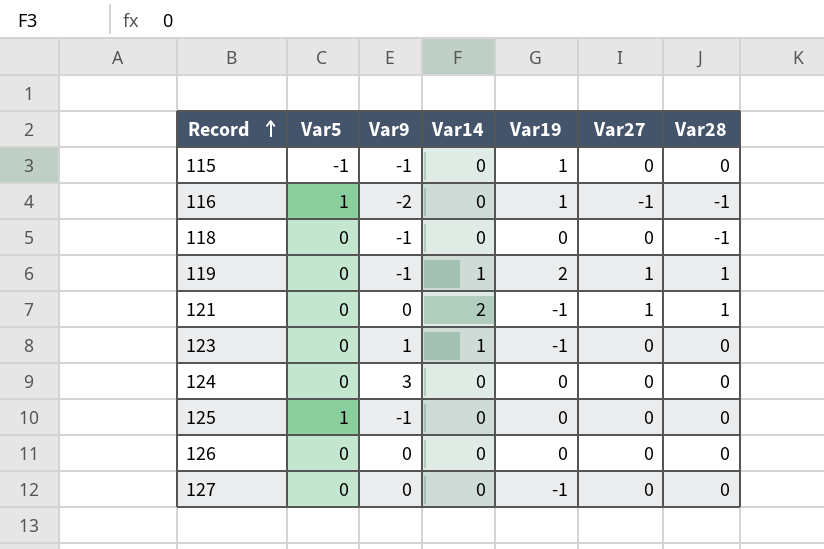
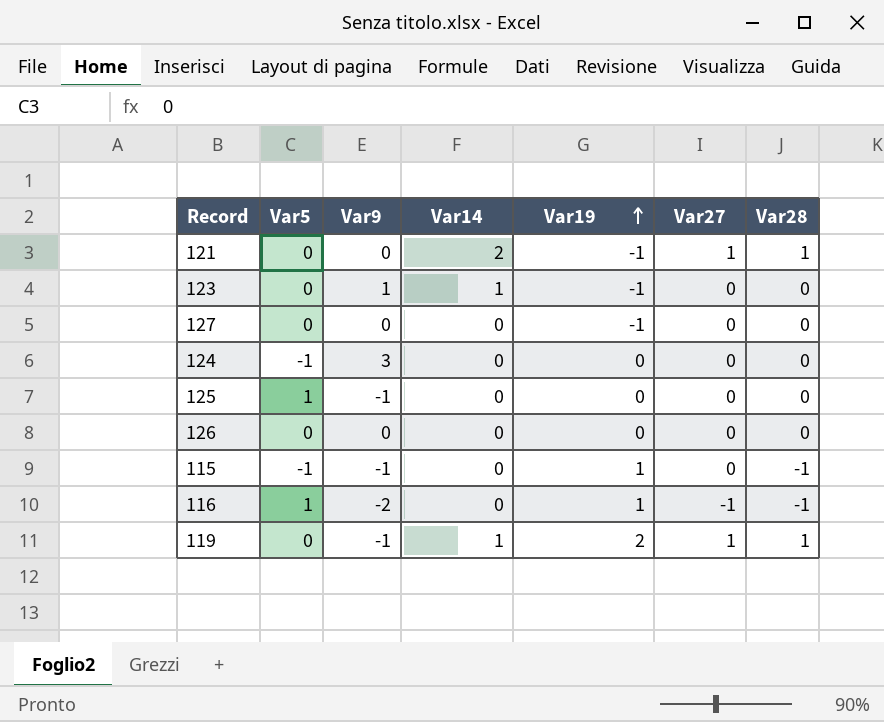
row order: Record ascending -> Var19 ascending
row 118: 0 | -1 | 0 | 0 | 0 | -1 -> none
124 | Var5: 0 -> -1
115 | Var28: 0 -> -1

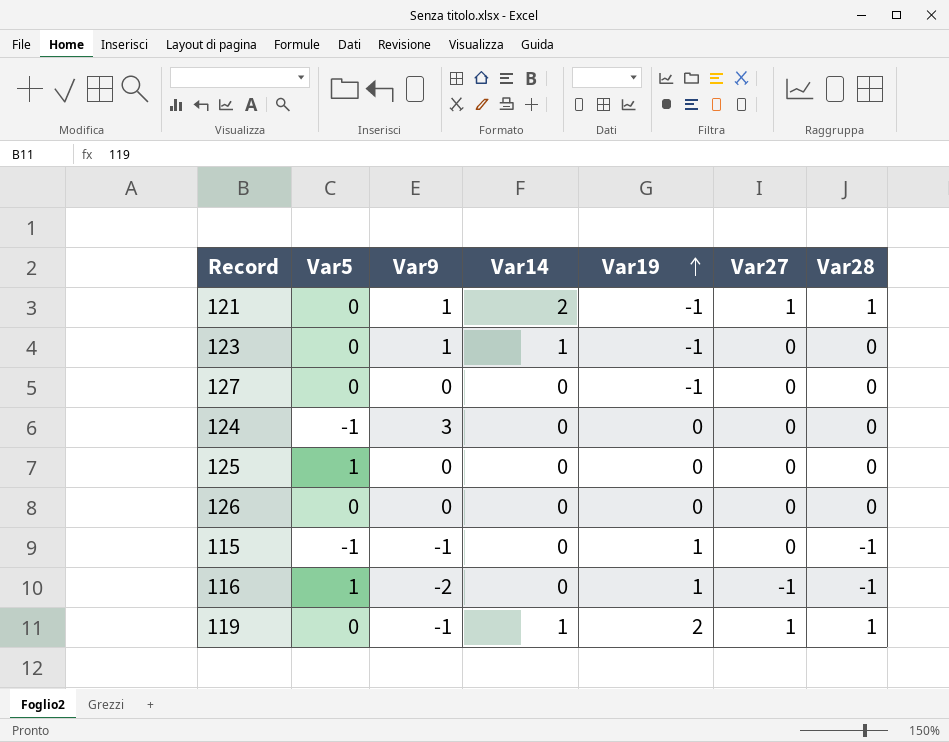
121 | Var9: 0 -> 1
125 | Var9: -1 -> 0

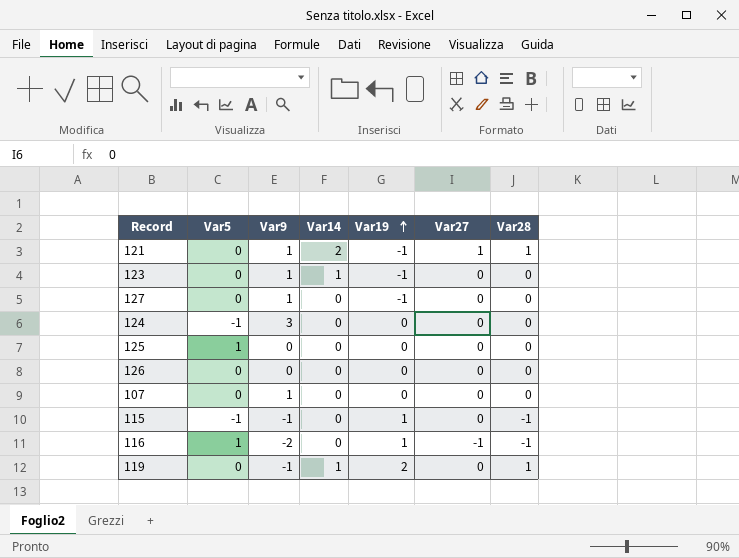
127 | Var9: 0 -> 1
row 107: none -> 0 | 1 | 0 | 0 | 0 | 0
119 | Var27: 1 -> 0

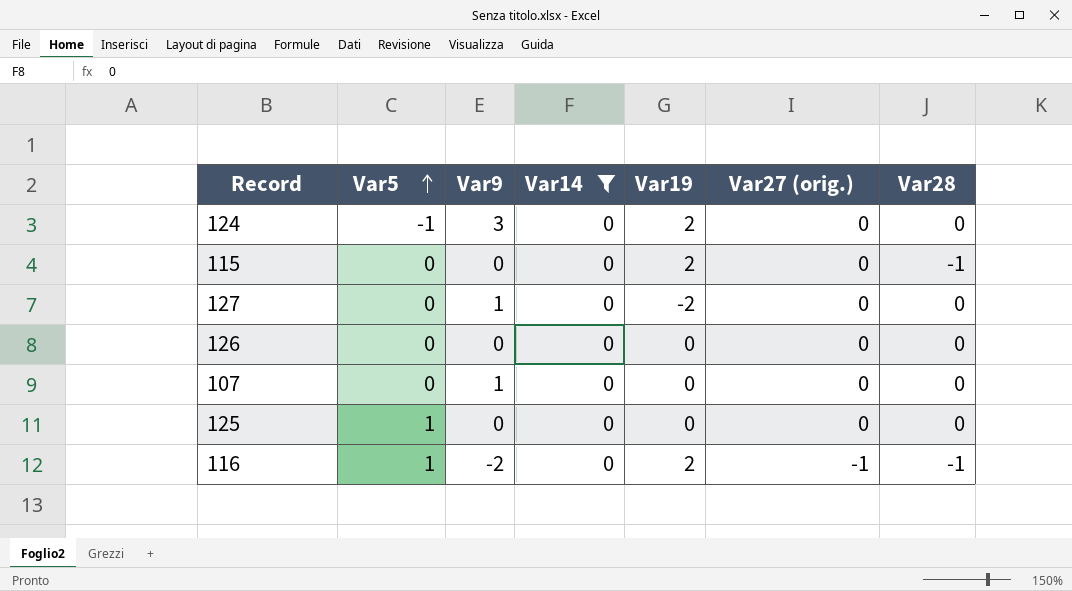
filter: none -> Var14 = 0
row order: Var19 ascending -> Var5 ascending
column name: Var27 -> Var27 (orig.)
124 | Var19: 0 -> 2
115 | Var5: -1 -> 0
115 | Var9: -1 -> 0
115 | Var19: 1 -> 2
127 | Var19: -1 -> -2
116 | Var19: 1 -> 2

